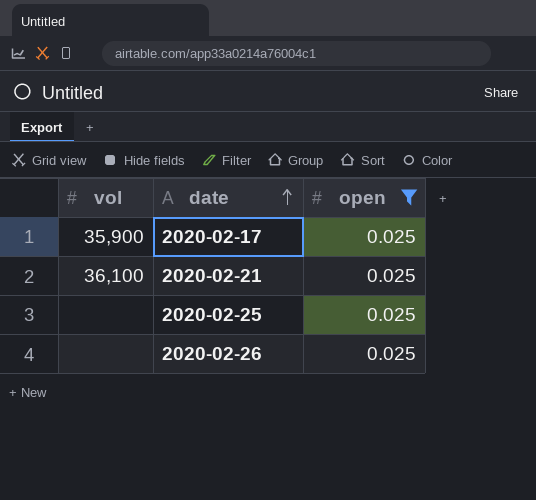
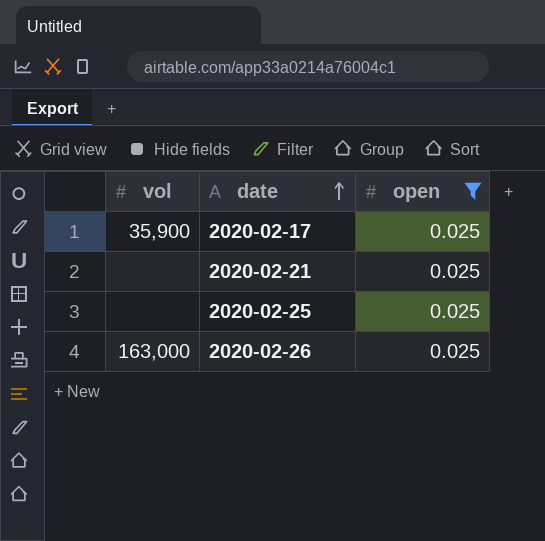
2020-02-21 | vol: 36,100 -> none
2020-02-26 | vol: none -> 163,000

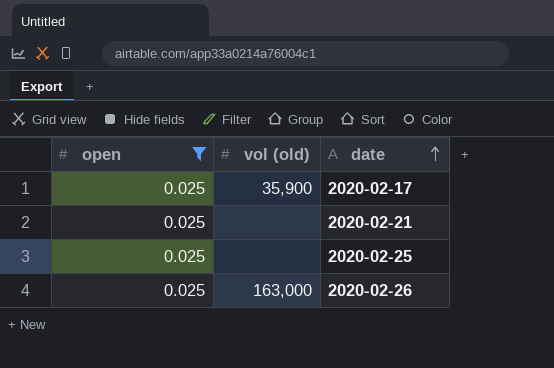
column open | position: 3 -> 1
column name: vol -> vol (old)

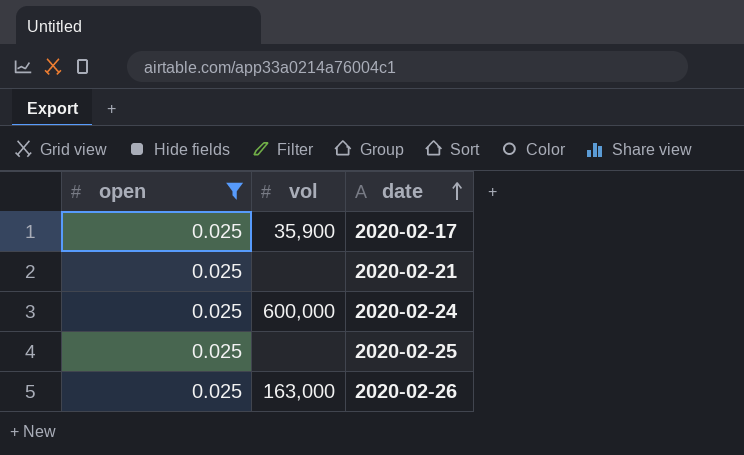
column name: vol (old) -> vol
row 2020-02-24: none -> 0.025 | 600,000

